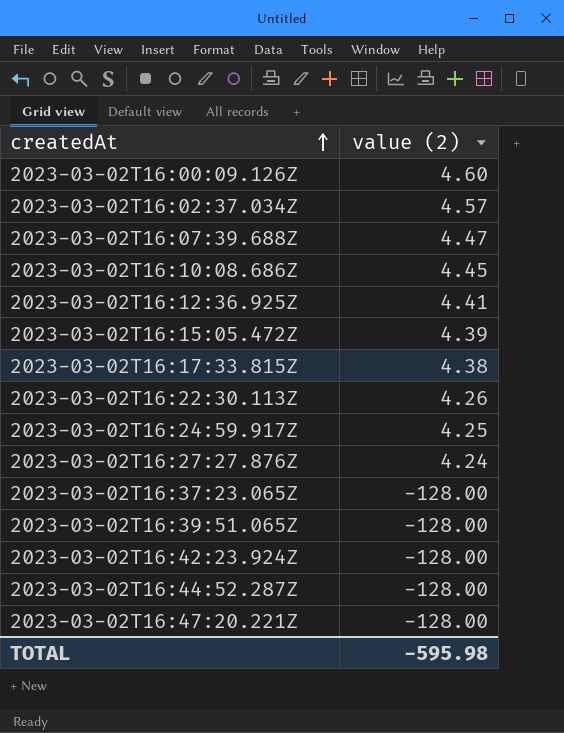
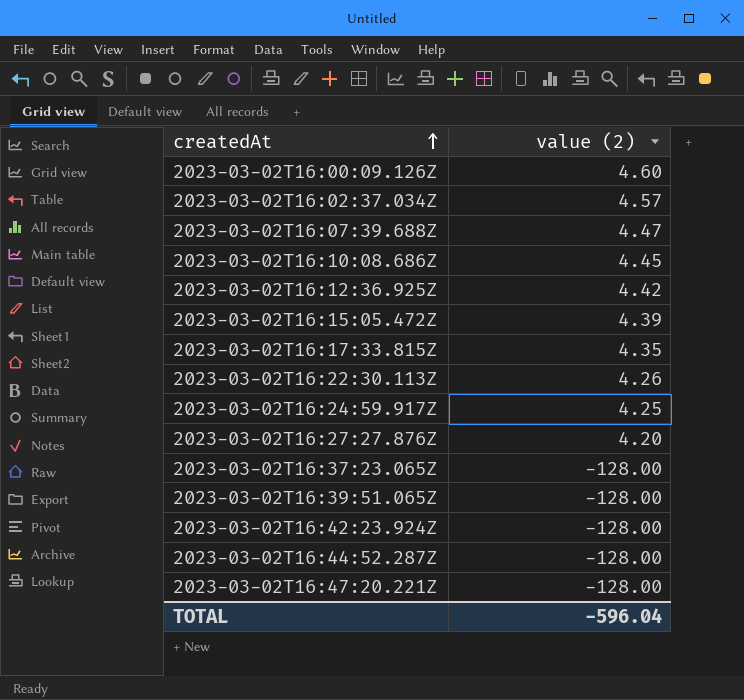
2023-03-02T16:12:36.925Z | value (2): 4.41 -> 4.42
2023-03-02T16:17:33.815Z | value (2): 4.38 -> 4.35
2023-03-02T16:27:27.876Z | value (2): 4.24 -> 4.20
TOTAL | value (2): -595.98 -> -596.04

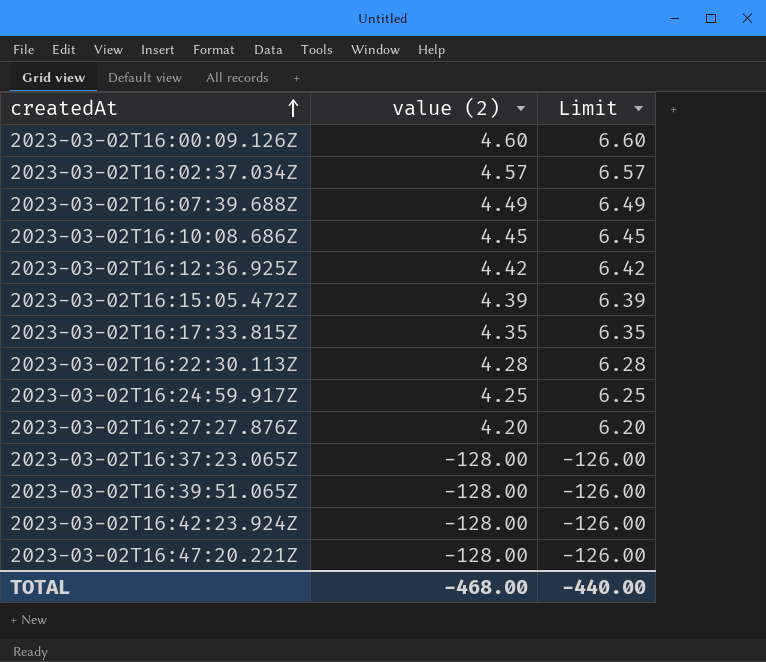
column Limit | formula: none -> [value (2)] + 2
row 2023-03-02T16:44:52.287Z: -128.00 -> none
2023-03-02T16:07:39.688Z | value (2): 4.47 -> 4.49
2023-03-02T16:22:30.113Z | value (2): 4.26 -> 4.28
TOTAL | value (2): -596.04 -> -468.00

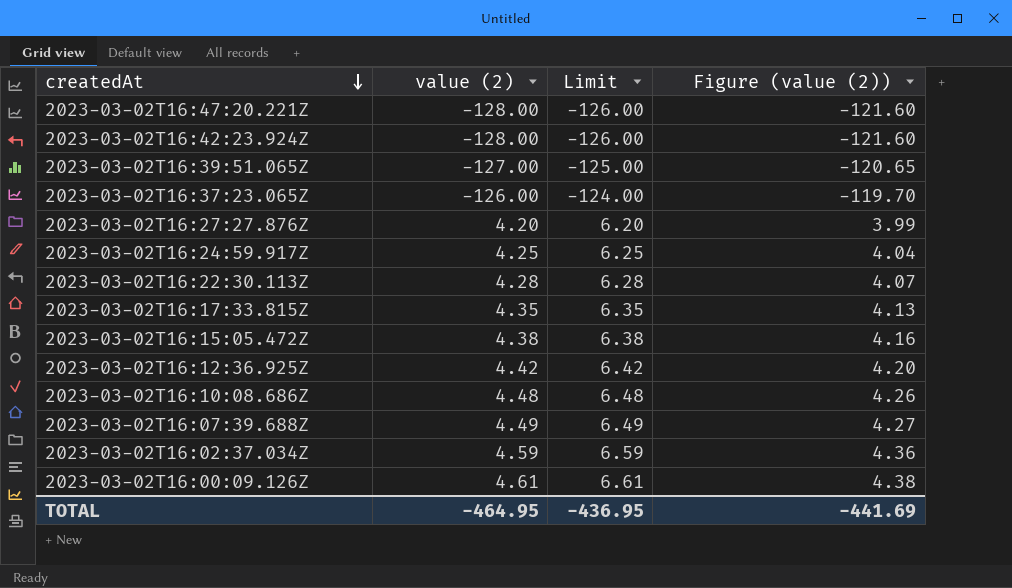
row order: createdAt ascending -> createdAt descending
column Figure (value (2)) | formula: none -> [value (2)] * 0.95
2023-03-02T16:39:51.065Z | value (2): -128.00 -> -127.00
2023-03-02T16:39:51.065Z | Limit: -126.00 -> -125.00
2023-03-02T16:37:23.065Z | value (2): -128.00 -> -126.00
2023-03-02T16:37:23.065Z | Limit: -126.00 -> -124.00
2023-03-02T16:15:05.472Z | value (2): 4.39 -> 4.38
2023-03-02T16:15:05.472Z | Limit: 6.39 -> 6.38
2023-03-02T16:10:08.686Z | value (2): 4.45 -> 4.48
2023-03-02T16:10:08.686Z | Limit: 6.45 -> 6.48
2023-03-02T16:02:37.034Z | value (2): 4.57 -> 4.59
2023-03-02T16:02:37.034Z | Limit: 6.57 -> 6.59
2023-03-02T16:00:09.126Z | value (2): 4.60 -> 4.61
2023-03-02T16:00:09.126Z | Limit: 6.60 -> 6.61
TOTAL | value (2): -468.00 -> -464.95
TOTAL | Limit: -440.00 -> -436.95

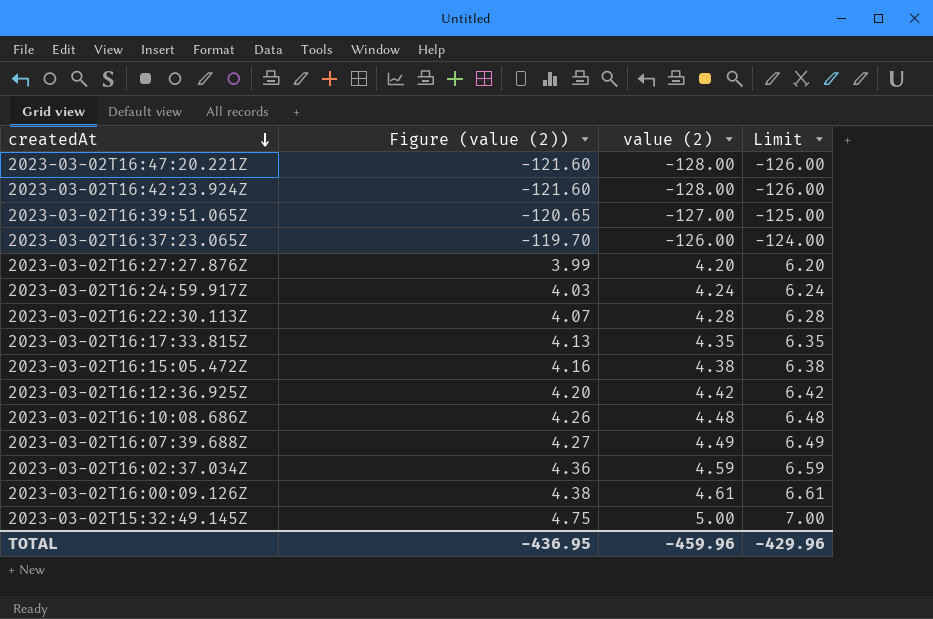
column Figure (value (2)) | position: 4 -> 2
2023-03-02T16:24:59.917Z | Figure (value (2)): 4.04 -> 4.03
2023-03-02T16:24:59.917Z | value (2): 4.25 -> 4.24
2023-03-02T16:24:59.917Z | Limit: 6.25 -> 6.24
row 2023-03-02T15:32:49.145Z: none -> 4.75 | 5.00 | 7.00
TOTAL | Figure (value (2)): -441.69 -> -436.95
TOTAL | value (2): -464.95 -> -459.96
TOTAL | Limit: -436.95 -> -429.96

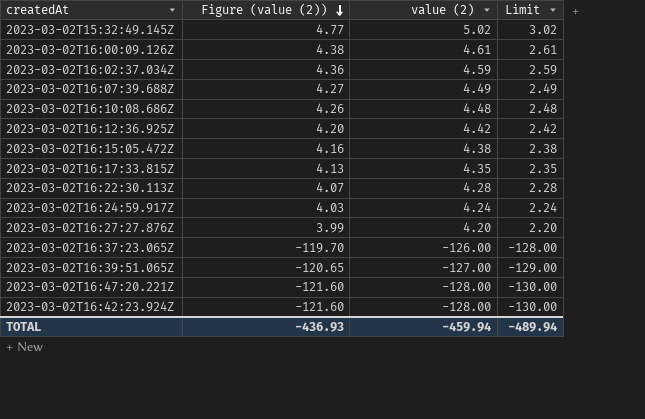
row order: createdAt descending -> Figure (value (2)) descending
column Limit | formula: [value (2)] + 2 -> [value (2)] - 2
2023-03-02T15:32:49.145Z | Figure (value (2)): 4.75 -> 4.77
2023-03-02T15:32:49.145Z | value (2): 5.00 -> 5.02
TOTAL | Figure (value (2)): -436.95 -> -436.93
TOTAL | value (2): -459.96 -> -459.94
TOTAL | Limit: -429.96 -> -489.94

